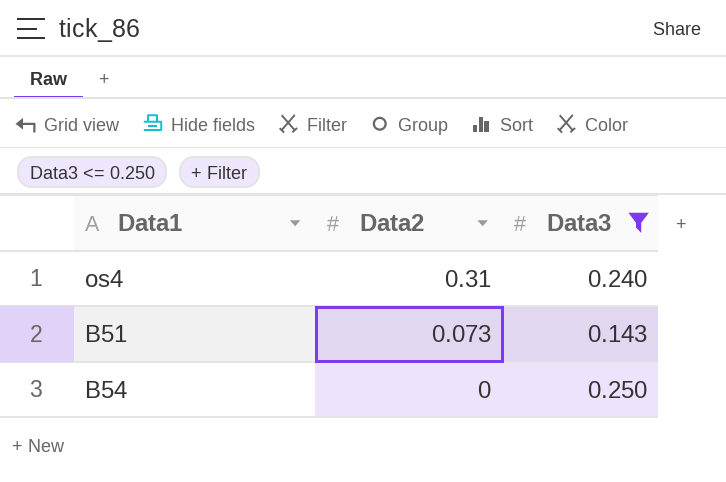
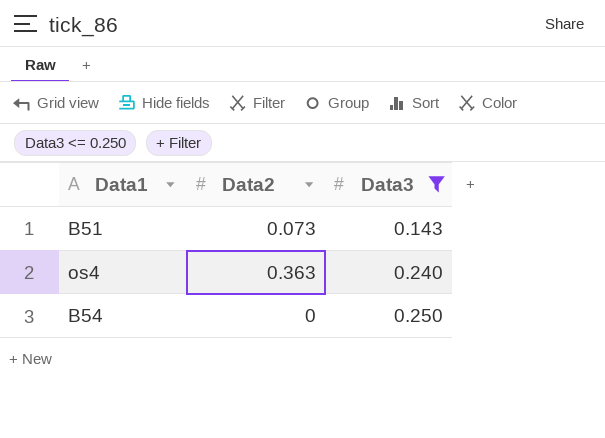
row order: Data2 descending -> Data3 ascending
os4 | Data2: 0.31 -> 0.363

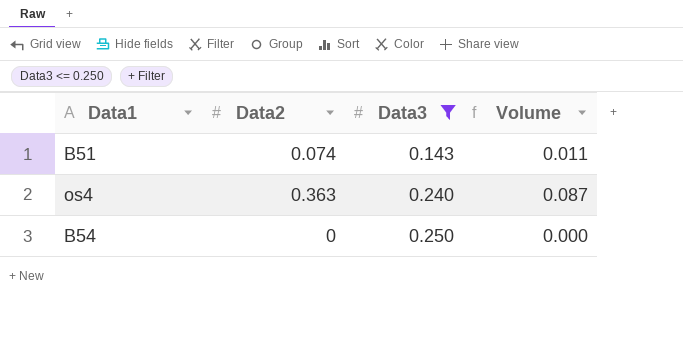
column Volume | formula: none -> [Data2] * [Data3]
B51 | Data2: 0.073 -> 0.074

